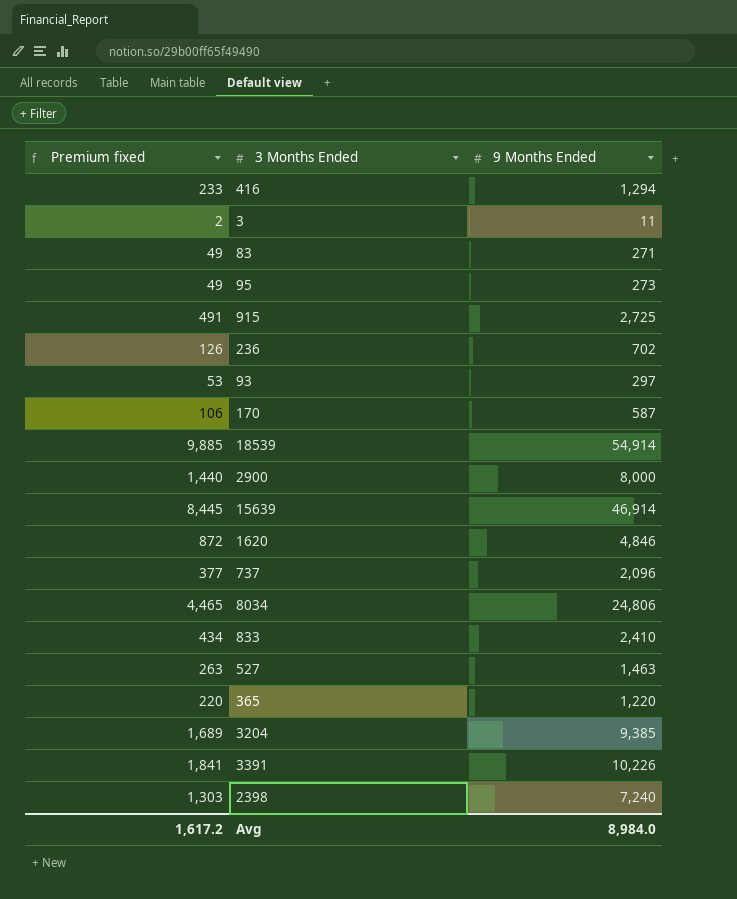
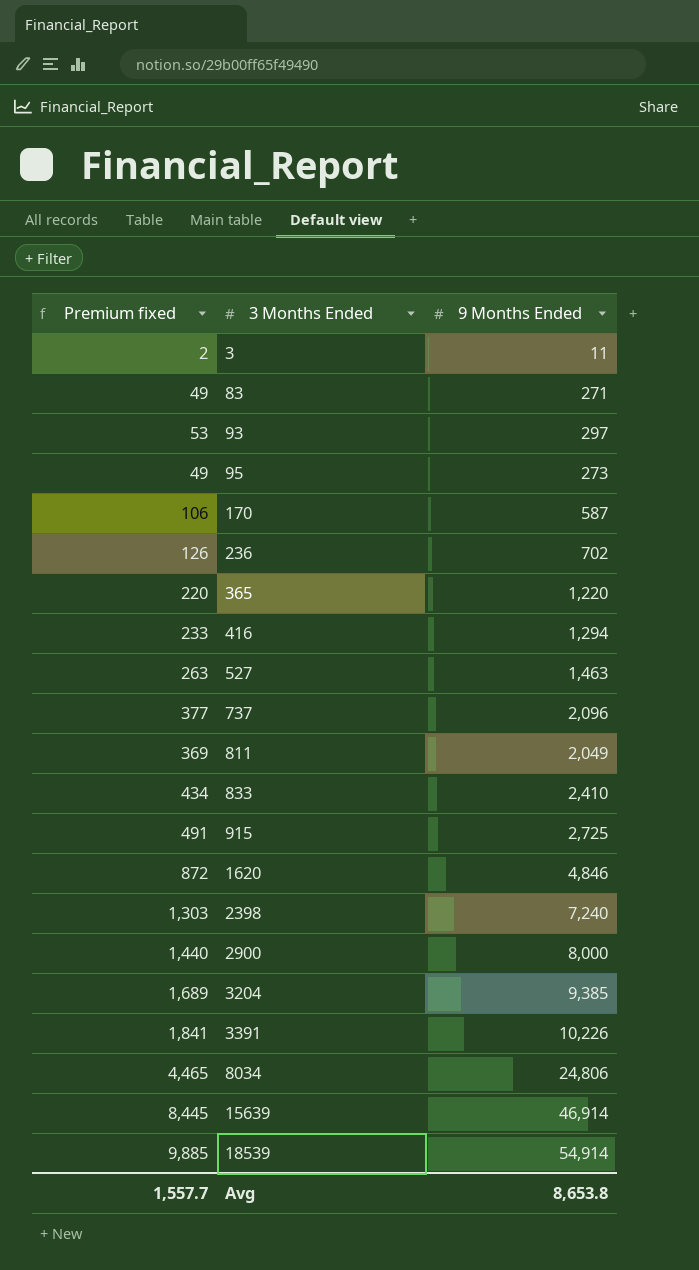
row order: none -> 3 Months Ended ascending
row 811: none -> 369 | 2,049
Avg | Premium fixed: 1,617.2 -> 1,557.7
Avg | 9 Months Ended: 8,984.0 -> 8,653.8

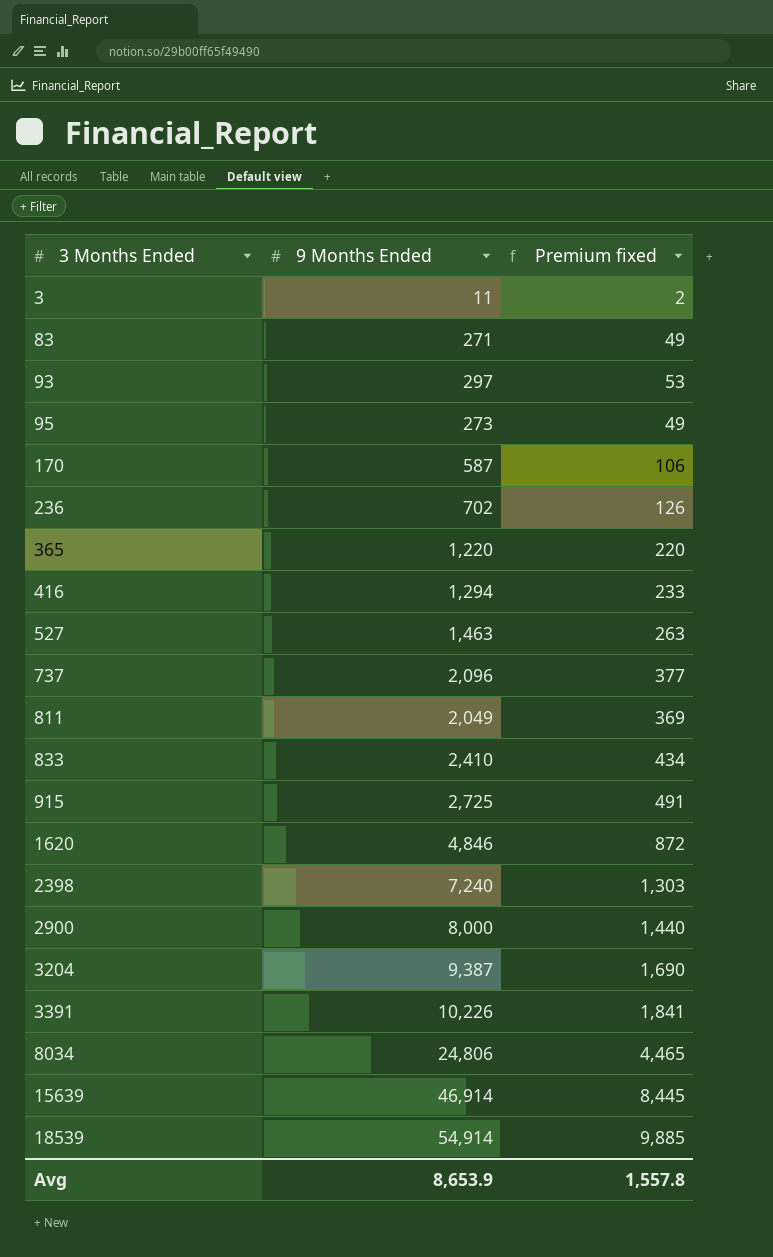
column Premium fixed | position: 1 -> 3
3204 | 9 Months Ended: 9,385 -> 9,387
3204 | Premium fixed: 1,689 -> 1,690
Avg | 9 Months Ended: 8,653.8 -> 8,653.9
Avg | Premium fixed: 1,557.7 -> 1,557.8

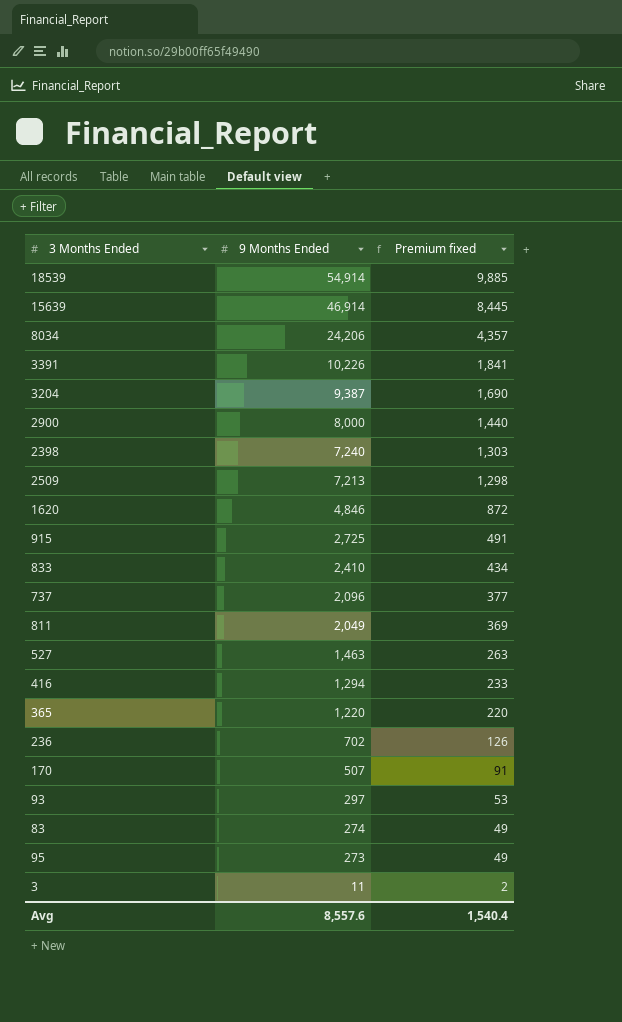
row order: 3 Months Ended ascending -> 9 Months Ended descending
8034 | 9 Months Ended: 24,806 -> 24,206
8034 | Premium fixed: 4,465 -> 4,357
row 2509: none -> 7,213 | 1,298
170 | 9 Months Ended: 587 -> 507
170 | Premium fixed: 106 -> 91
83 | 9 Months Ended: 271 -> 274
Avg | 9 Months Ended: 8,653.9 -> 8,557.6
Avg | Premium fixed: 1,557.8 -> 1,540.4

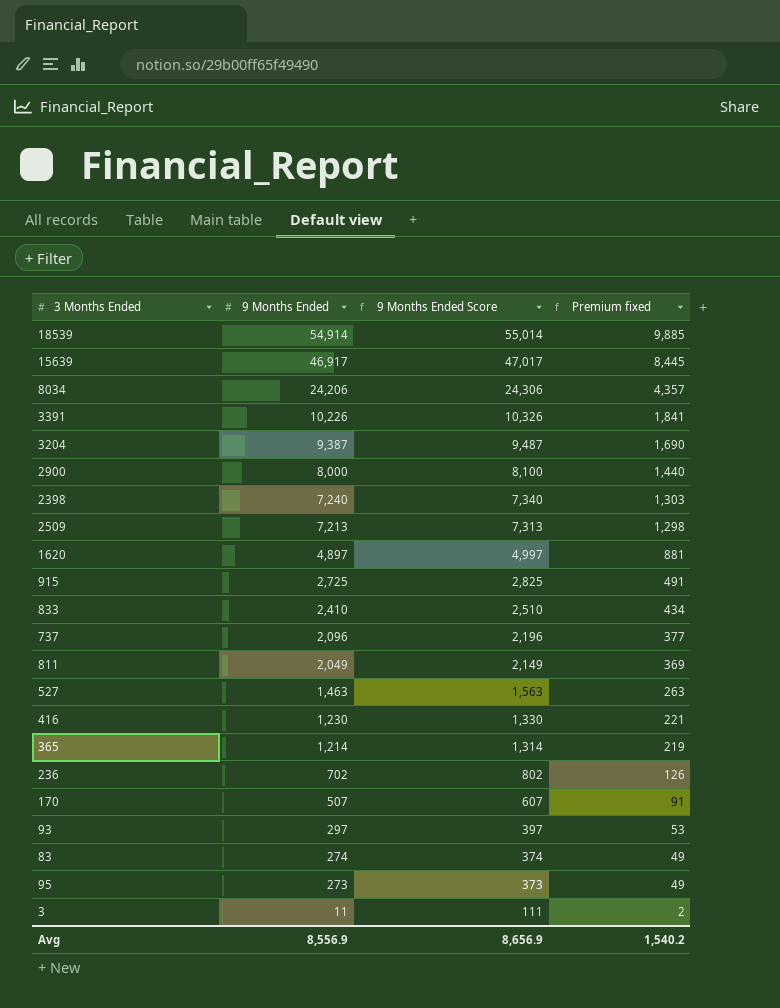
column 9 Months Ended Score | formula: none -> [9 Months Ended] + 100
15639 | 9 Months Ended: 46,914 -> 46,917
1620 | 9 Months Ended: 4,846 -> 4,897
1620 | Premium fixed: 872 -> 881
416 | 9 Months Ended: 1,294 -> 1,230
416 | Premium fixed: 233 -> 221
365 | 9 Months Ended: 1,220 -> 1,214
365 | Premium fixed: 220 -> 219
Avg | 9 Months Ended: 8,557.6 -> 8,556.9
Avg | Premium fixed: 1,540.4 -> 1,540.2

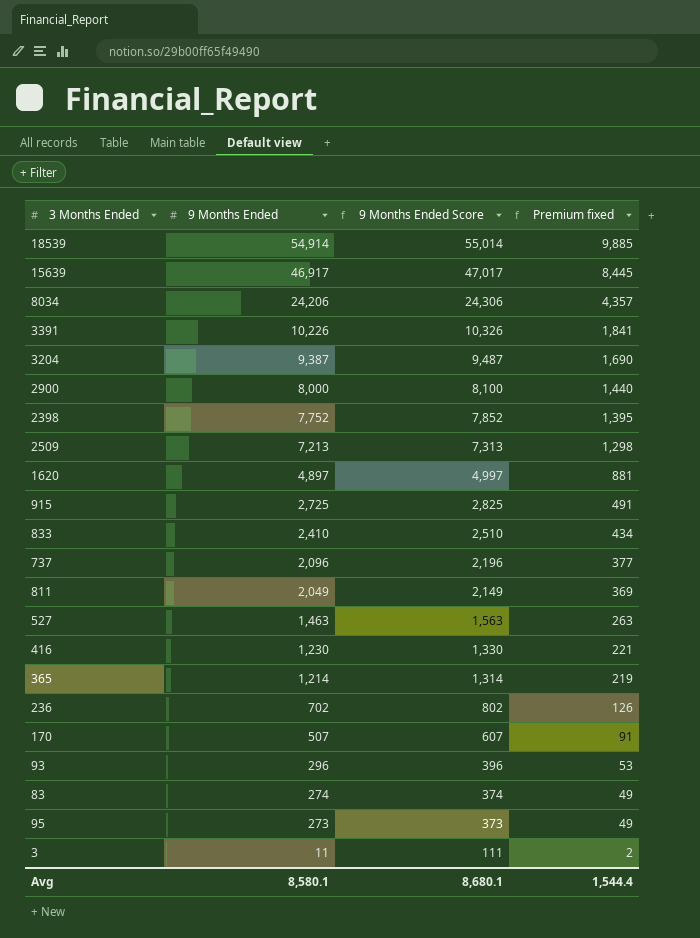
2398 | 9 Months Ended: 7,240 -> 7,752
2398 | 9 Months Ended Score: 7,340 -> 7,852
2398 | Premium fixed: 1,303 -> 1,395
93 | 9 Months Ended: 297 -> 296
93 | 9 Months Ended Score: 397 -> 396
Avg | 9 Months Ended: 8,556.9 -> 8,580.1
Avg | 9 Months Ended Score: 8,656.9 -> 8,680.1
Avg | Premium fixed: 1,540.2 -> 1,544.4

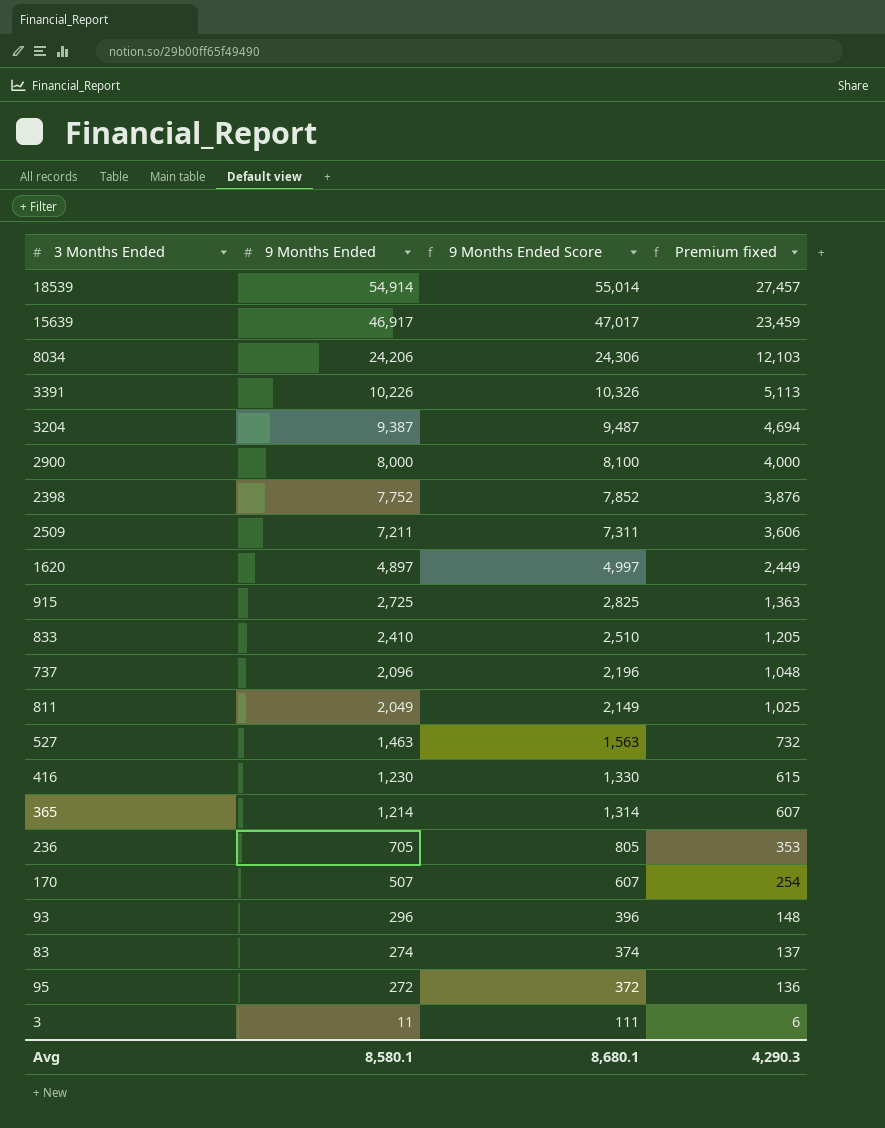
column Premium fixed | formula: [9 Months Ended] * 0.18 -> [9 Months Ended] * 0.5
2509 | 9 Months Ended: 7,213 -> 7,211
2509 | 9 Months Ended Score: 7,313 -> 7,311
236 | 9 Months Ended: 702 -> 705
236 | 9 Months Ended Score: 802 -> 805
95 | 9 Months Ended: 273 -> 272
95 | 9 Months Ended Score: 373 -> 372
Avg | Premium fixed: 1,544.4 -> 4,290.3

